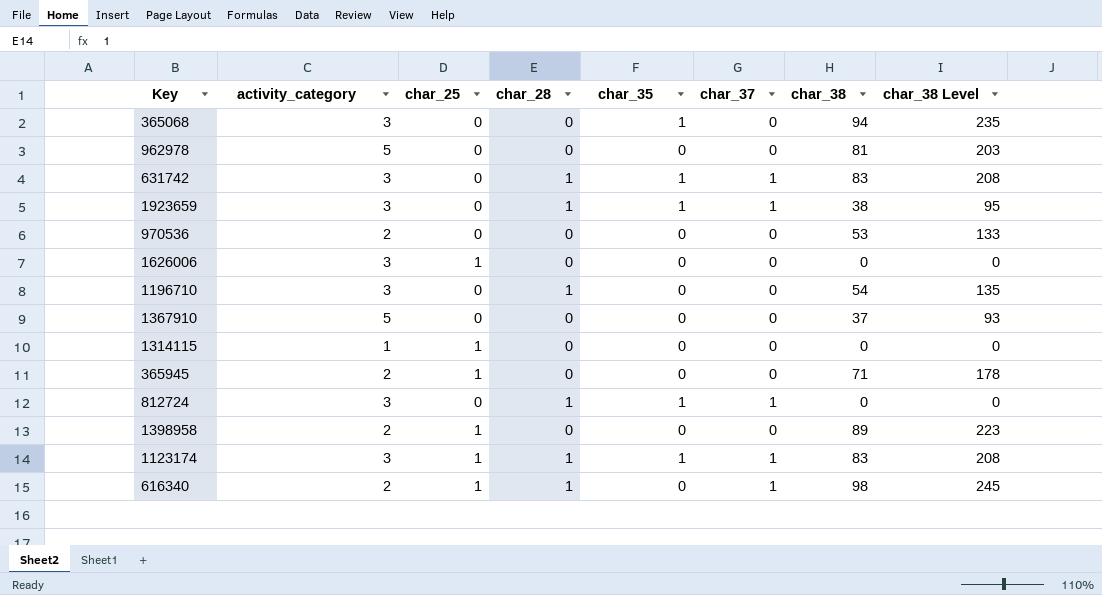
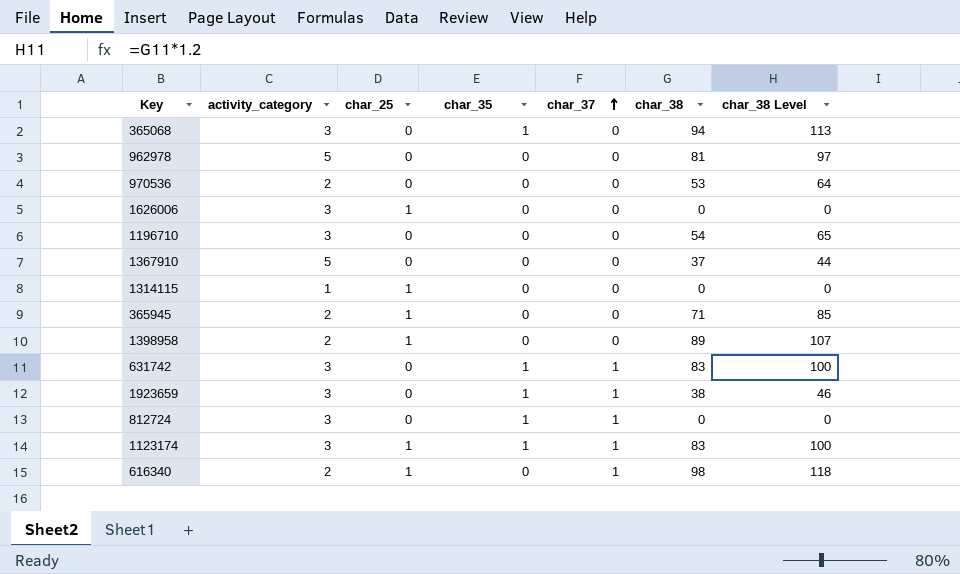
row order: none -> char_37 ascending
column char_28 | position: 4 -> none
column char_38 Level | formula: [char_38] * 2.5 -> [char_38] * 1.2

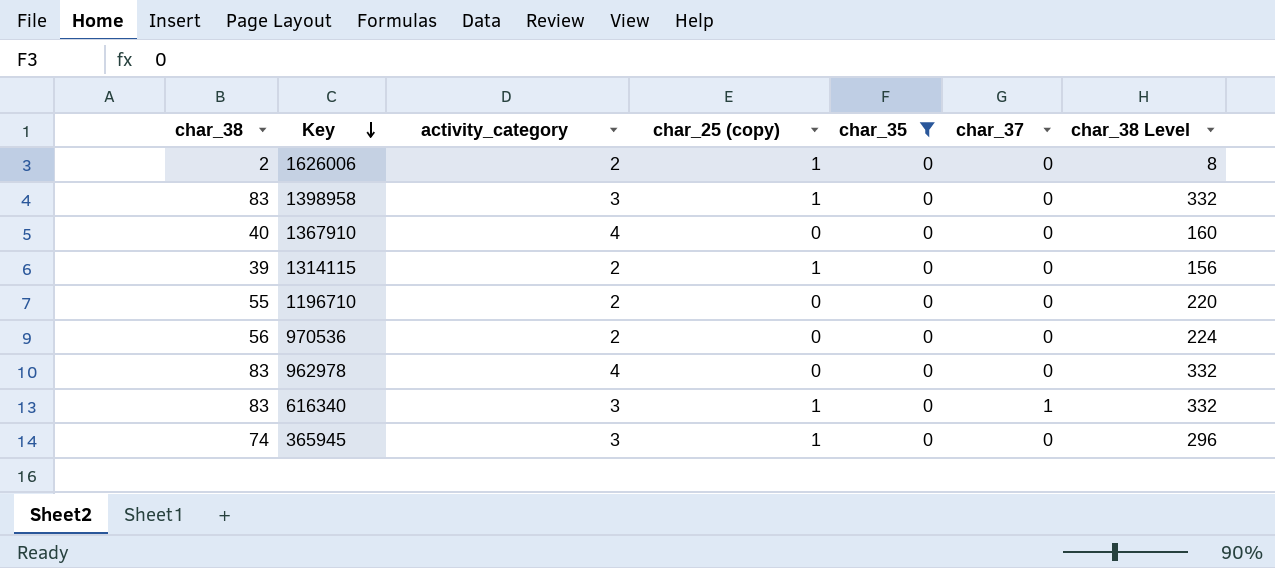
filter: none -> char_35 = 0
row order: char_37 ascending -> Key descending
column char_38 | position: 6 -> 1
column name: char_25 -> char_25 (copy)
column char_38 Level | formula: [char_38] * 1.2 -> [char_38] * 4
1626006 | char_38: 0 -> 2
1626006 | activity_category: 3 -> 2
1398958 | char_38: 89 -> 83
1398958 | activity_category: 2 -> 3
1367910 | char_38: 37 -> 40
1367910 | activity_category: 5 -> 4
1314115 | char_38: 0 -> 39
1314115 | activity_category: 1 -> 2
1196710 | char_38: 54 -> 55
1196710 | activity_category: 3 -> 2
970536 | char_38: 53 -> 56
962978 | char_38: 81 -> 83
962978 | activity_category: 5 -> 4
616340 | char_38: 98 -> 83
616340 | activity_category: 2 -> 3
365945 | char_38: 71 -> 74
365945 | activity_category: 2 -> 3

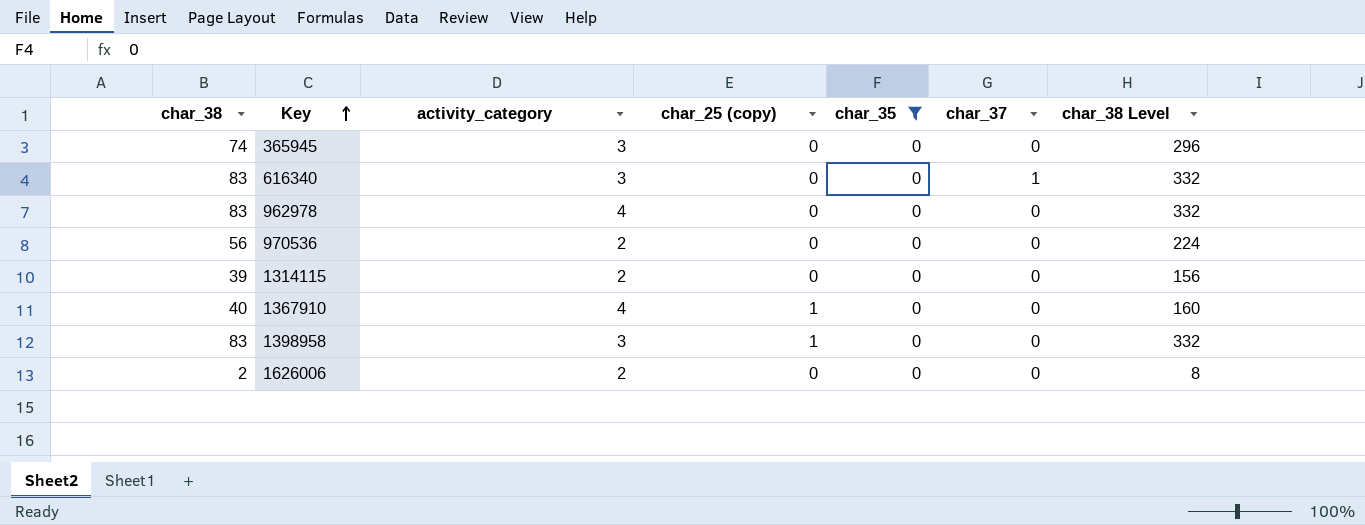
row order: Key descending -> Key ascending
row 1196710: 55 | 2 | 0 | 0 | 0 | 220 -> none
365945 | char_25 (copy): 1 -> 0
616340 | char_25 (copy): 1 -> 0
1314115 | char_25 (copy): 1 -> 0
1367910 | char_25 (copy): 0 -> 1
1626006 | char_25 (copy): 1 -> 0

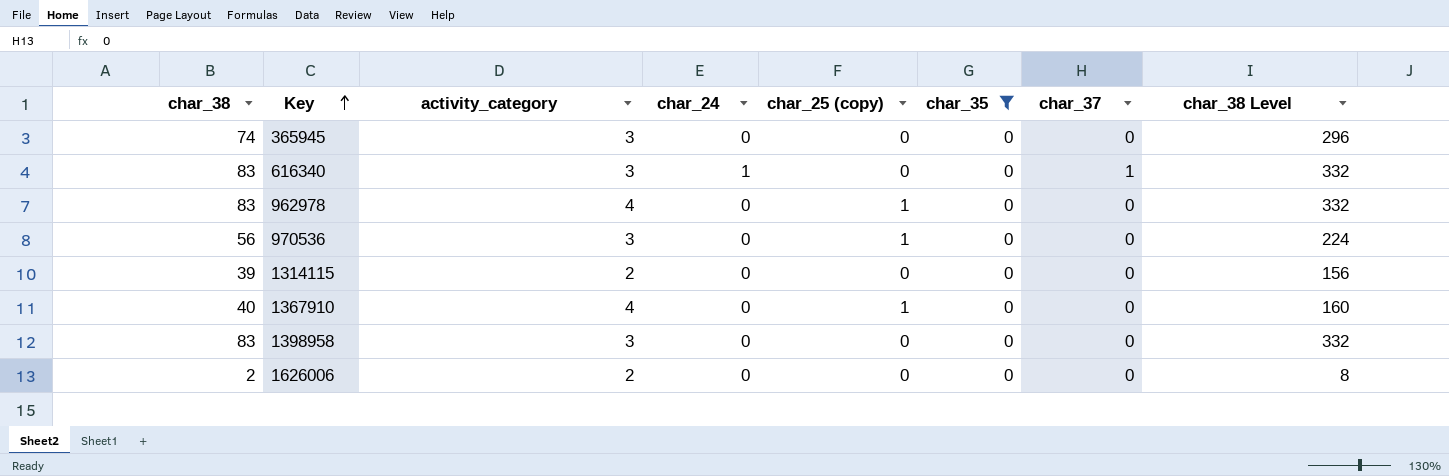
column char_24 | position: none -> 4
962978 | char_25 (copy): 0 -> 1
970536 | activity_category: 2 -> 3
970536 | char_25 (copy): 0 -> 1
1398958 | char_25 (copy): 1 -> 0

